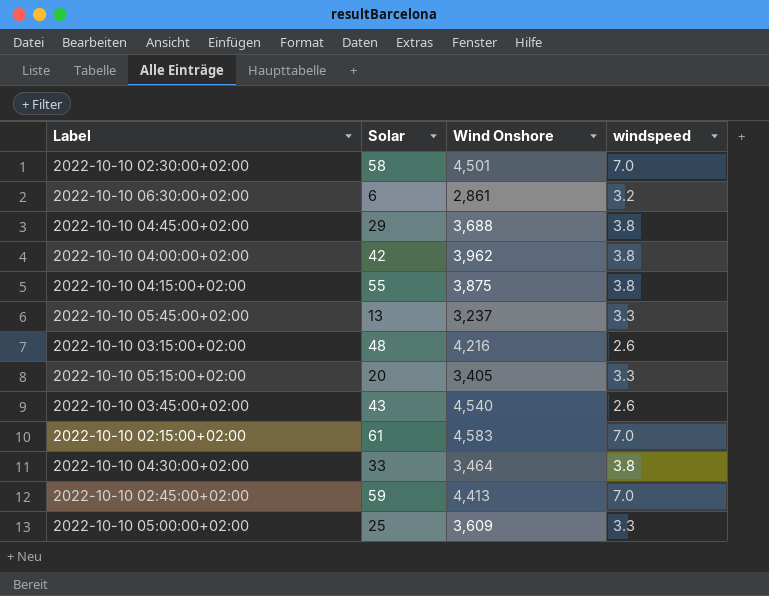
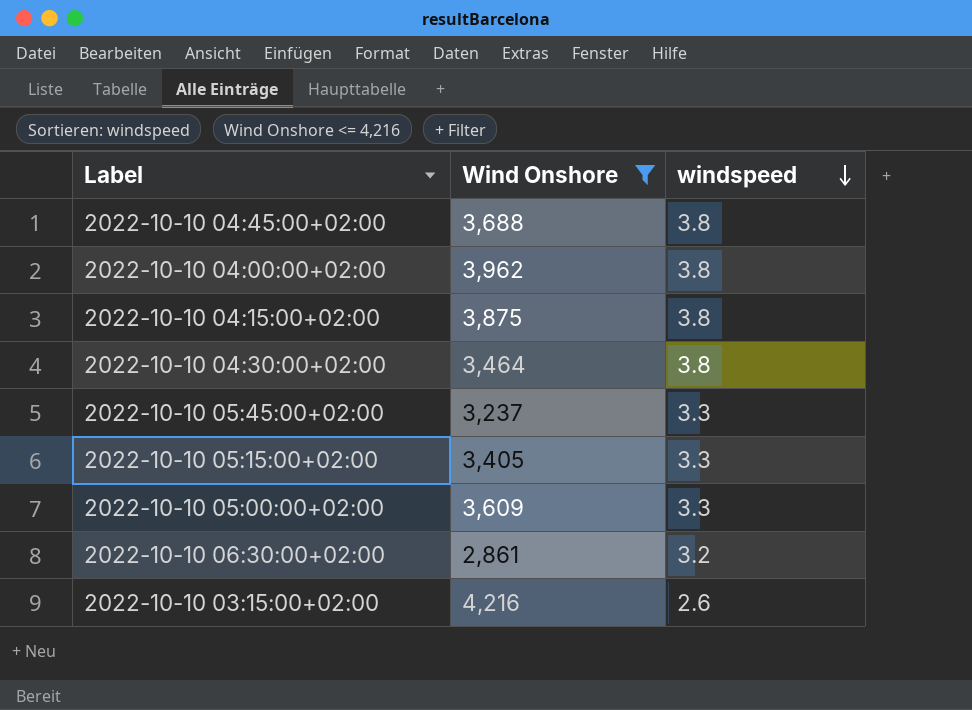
filter: none -> Wind Onshore <= 4,216
row order: none -> windspeed descending
column Solar | position: 2 -> none

